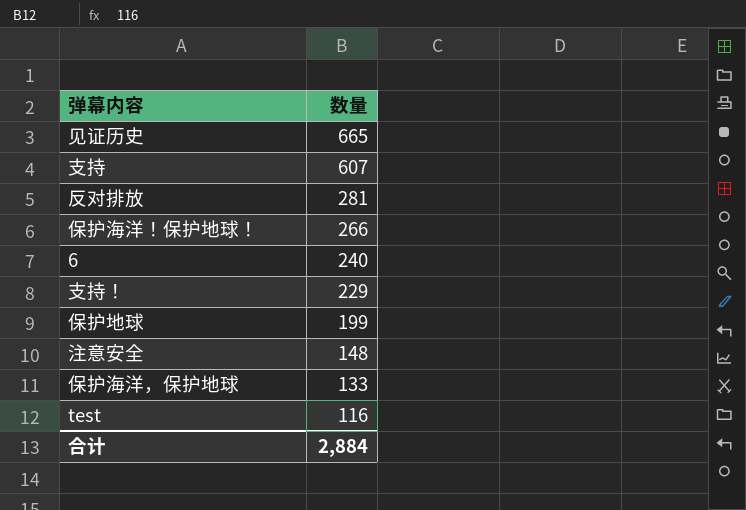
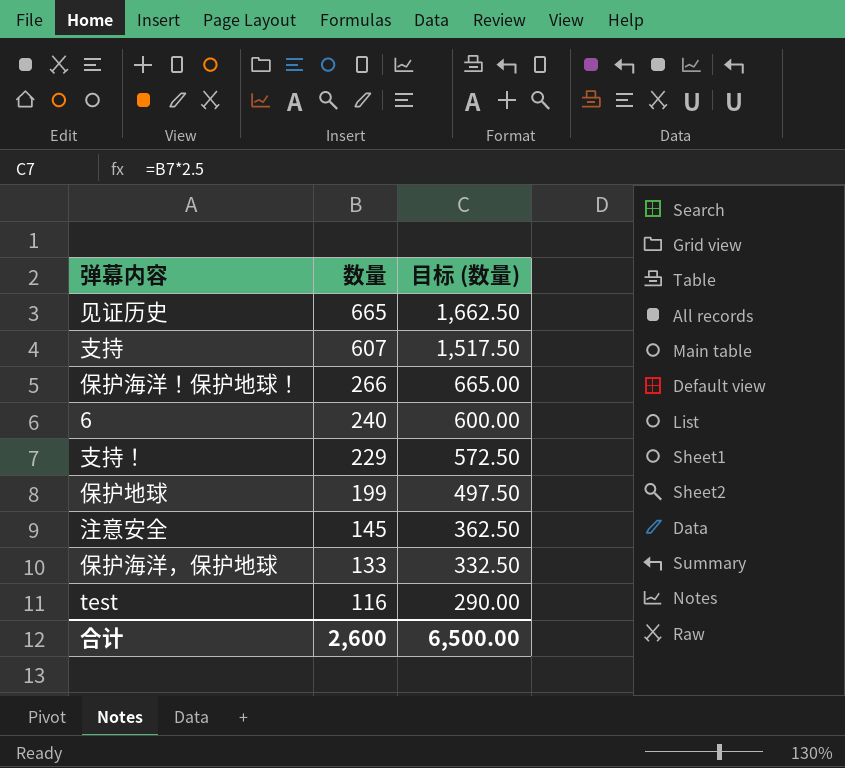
column 目标 (数量) | formula: none -> [数量] * 2.5
row 反对排放: 281 -> none
注意安全 | 数量: 148 -> 145
合计 | 数量: 2,884 -> 2,600

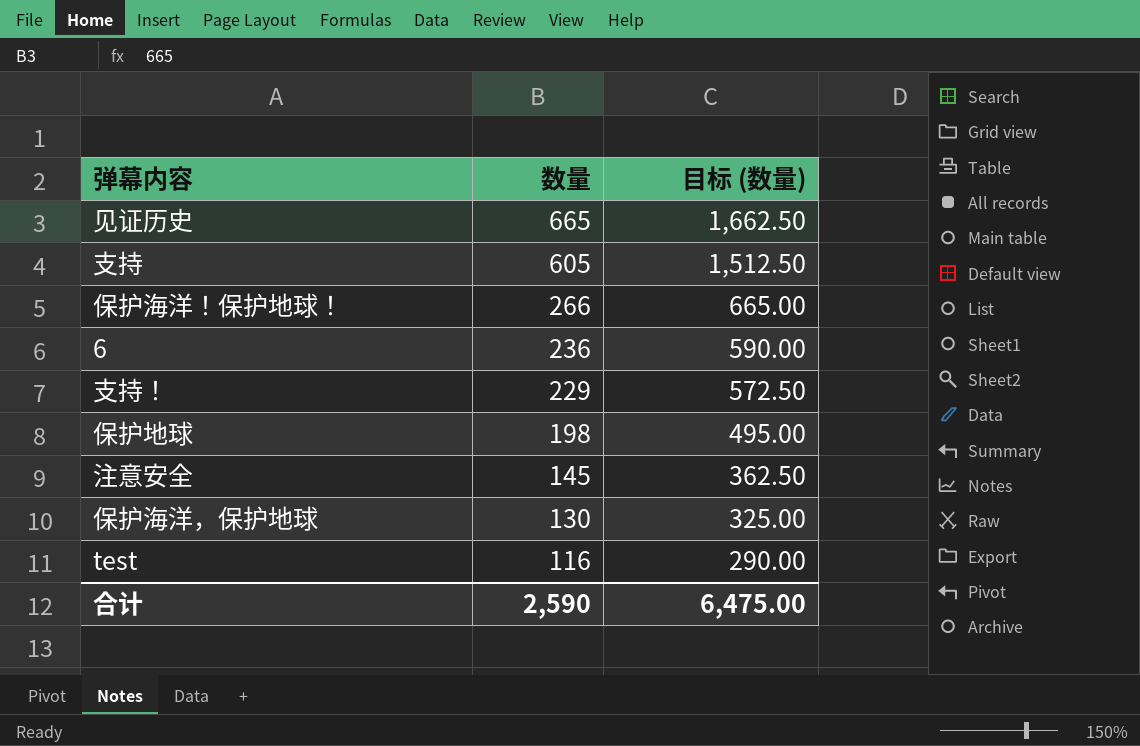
支持 | 数量: 607 -> 605
支持 | 目标 (数量): 1,517.50 -> 1,512.50
6 | 数量: 240 -> 236
6 | 目标 (数量): 600.00 -> 590.00
保护地球 | 数量: 199 -> 198
保护地球 | 目标 (数量): 497.50 -> 495.00
保护海洋，保护地球 | 数量: 133 -> 130
保护海洋，保护地球 | 目标 (数量): 332.50 -> 325.00
合计 | 数量: 2,600 -> 2,590
合计 | 目标 (数量): 6,500.00 -> 6,475.00

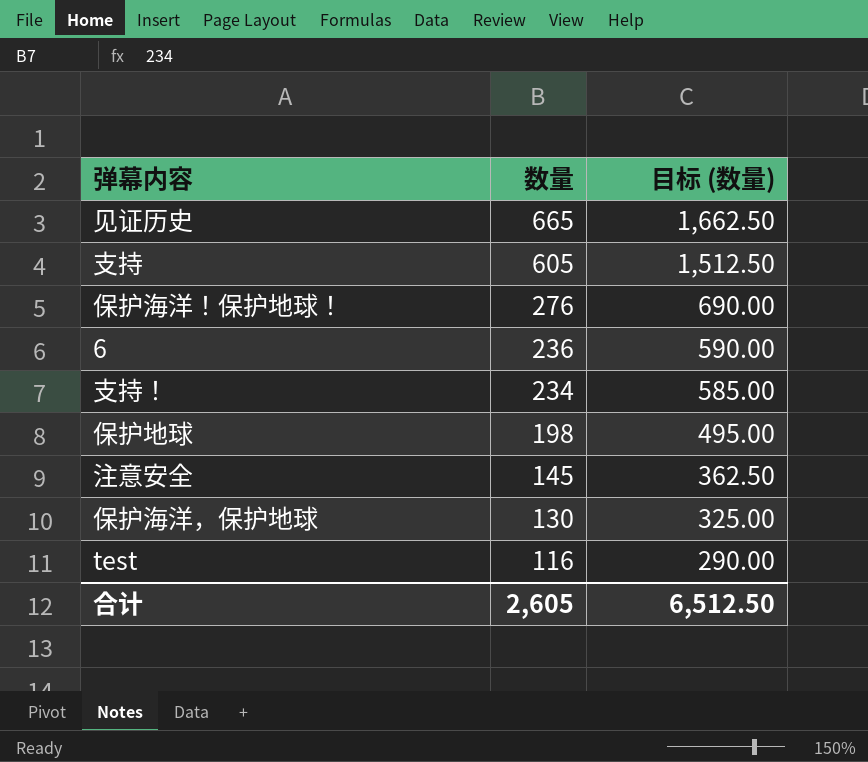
保护海洋！保护地球！ | 数量: 266 -> 276
保护海洋！保护地球！ | 目标 (数量): 665.00 -> 690.00
支持！ | 数量: 229 -> 234
支持！ | 目标 (数量): 572.50 -> 585.00
合计 | 数量: 2,590 -> 2,605
合计 | 目标 (数量): 6,475.00 -> 6,512.50

